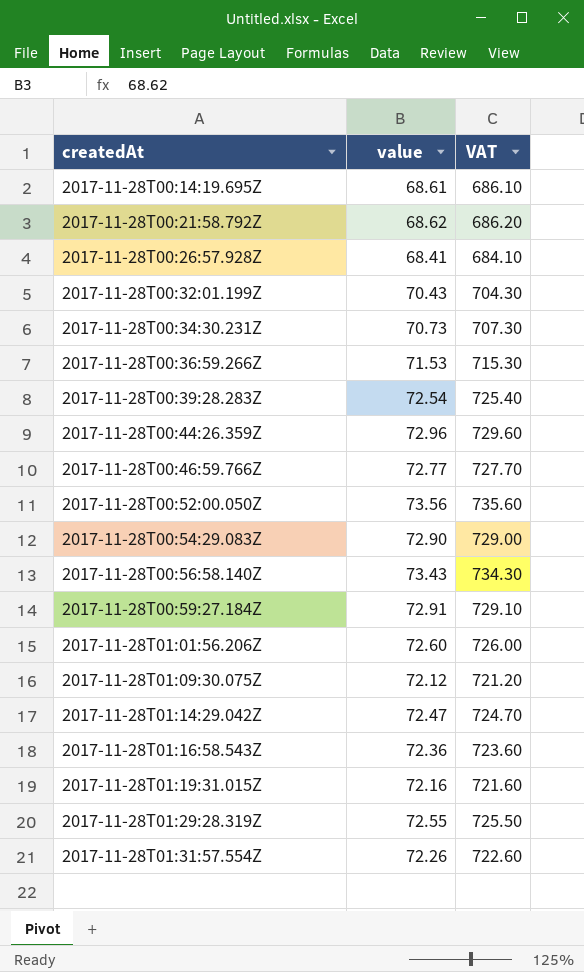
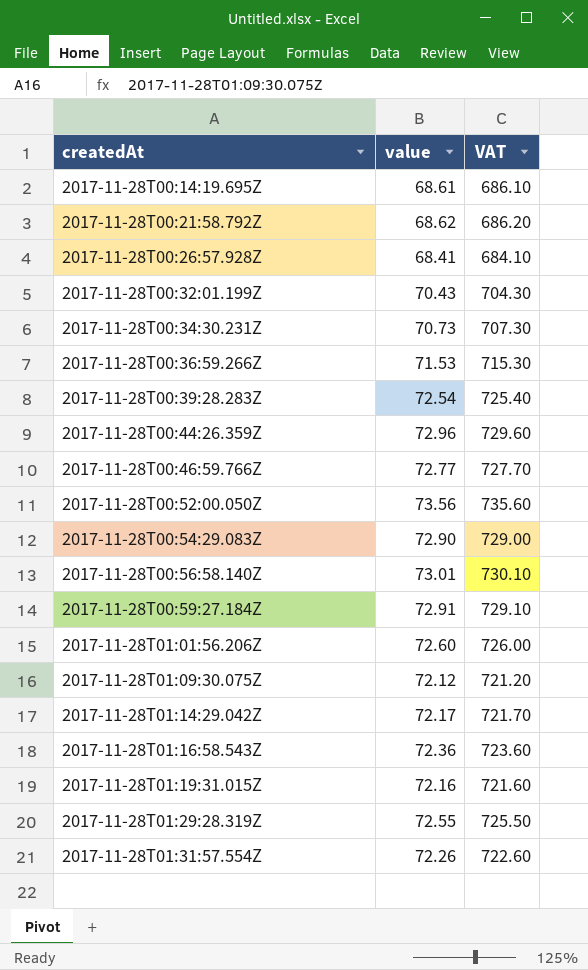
2017-11-28T00:56:58.140Z | value: 73.43 -> 73.01
2017-11-28T00:56:58.140Z | VAT: 734.30 -> 730.10
2017-11-28T01:14:29.042Z | value: 72.47 -> 72.17
2017-11-28T01:14:29.042Z | VAT: 724.70 -> 721.70

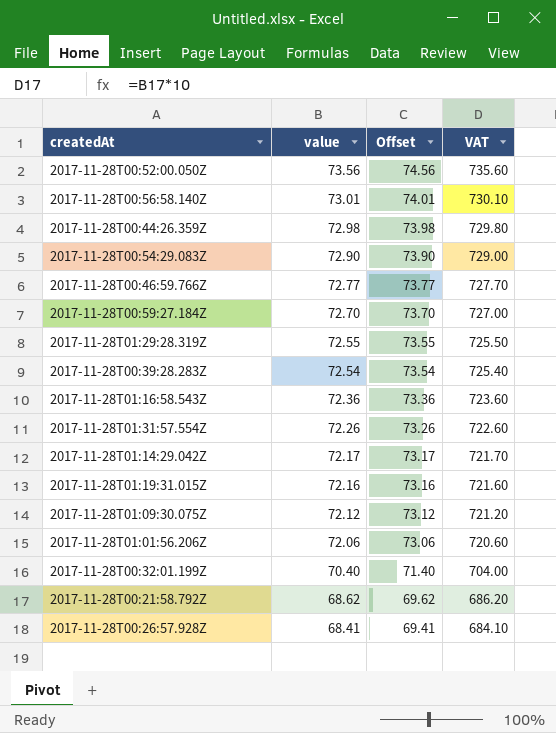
row order: createdAt ascending -> value descending
column Offset | formula: none -> [value] + 1
row 2017-11-28T00:14:19.695Z: 68.61 | 686.10 -> none
row 2017-11-28T00:34:30.231Z: 70.73 | 707.30 -> none
row 2017-11-28T00:36:59.266Z: 71.53 | 715.30 -> none
2017-11-28T00:44:26.359Z | value: 72.96 -> 72.98
2017-11-28T00:44:26.359Z | VAT: 729.60 -> 729.80
2017-11-28T00:59:27.184Z | value: 72.91 -> 72.70
2017-11-28T00:59:27.184Z | VAT: 729.10 -> 727.00
2017-11-28T01:01:56.206Z | value: 72.60 -> 72.06
2017-11-28T01:01:56.206Z | VAT: 726.00 -> 720.60
2017-11-28T00:32:01.199Z | value: 70.43 -> 70.40
2017-11-28T00:32:01.199Z | VAT: 704.30 -> 704.00

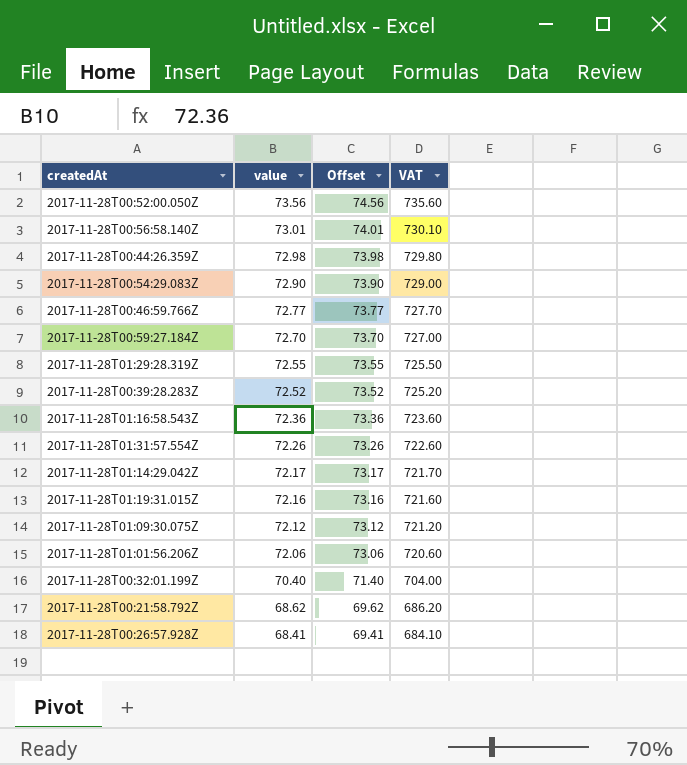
2017-11-28T00:39:28.283Z | value: 72.54 -> 72.52
2017-11-28T00:39:28.283Z | Offset: 73.54 -> 73.52
2017-11-28T00:39:28.283Z | VAT: 725.40 -> 725.20

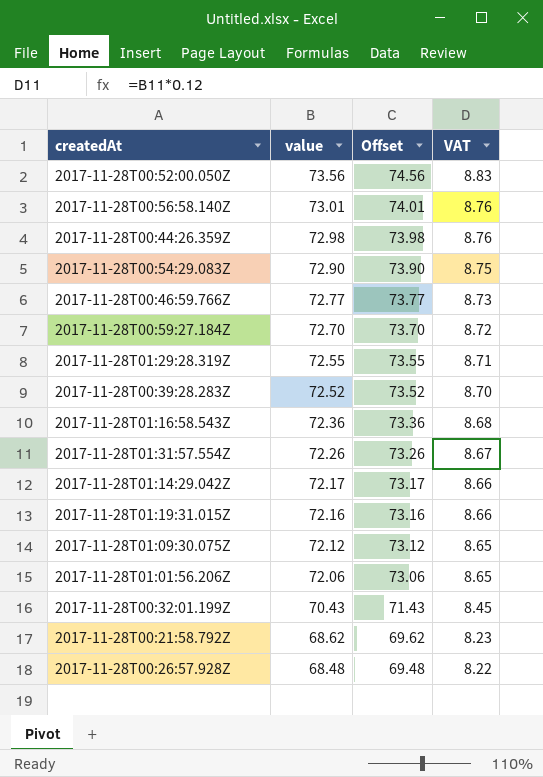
column VAT | formula: [value] * 10 -> [value] * 0.12
2017-11-28T00:32:01.199Z | value: 70.40 -> 70.43
2017-11-28T00:32:01.199Z | Offset: 71.40 -> 71.43
2017-11-28T00:26:57.928Z | value: 68.41 -> 68.48
2017-11-28T00:26:57.928Z | Offset: 69.41 -> 69.48

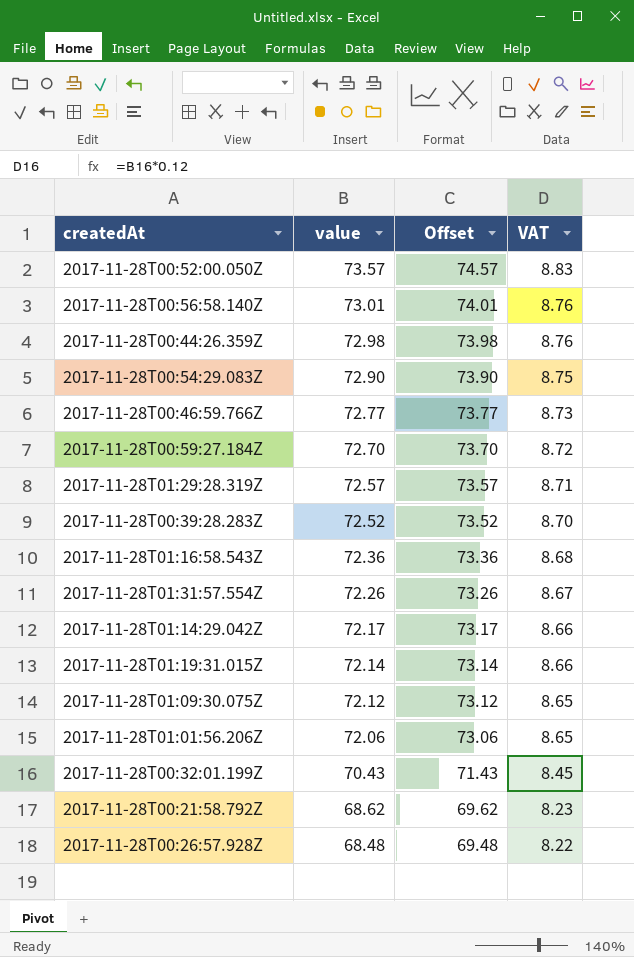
2017-11-28T00:52:00.050Z | value: 73.56 -> 73.57
2017-11-28T00:52:00.050Z | Offset: 74.56 -> 74.57
2017-11-28T01:29:28.319Z | value: 72.55 -> 72.57
2017-11-28T01:29:28.319Z | Offset: 73.55 -> 73.57
2017-11-28T01:19:31.015Z | value: 72.16 -> 72.14
2017-11-28T01:19:31.015Z | Offset: 73.16 -> 73.14

